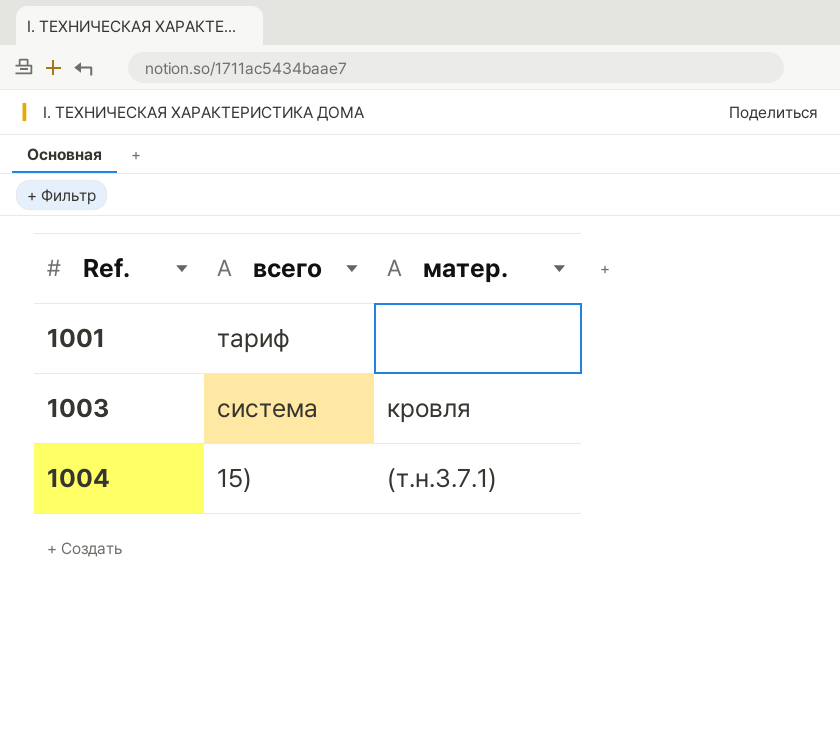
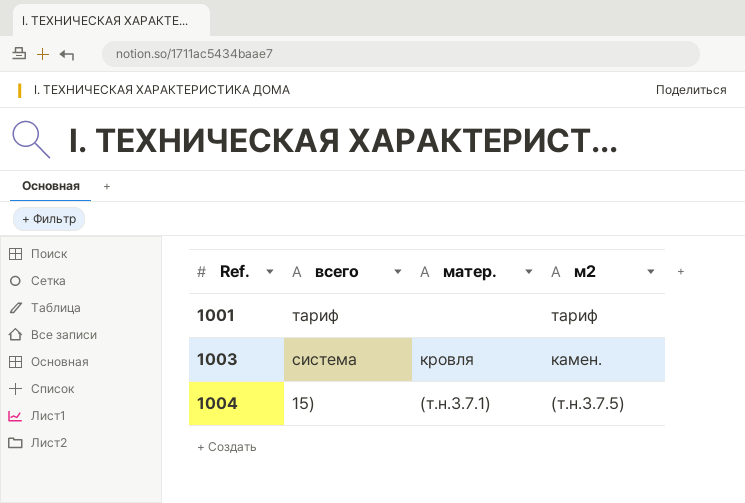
column м2 | position: none -> 4

